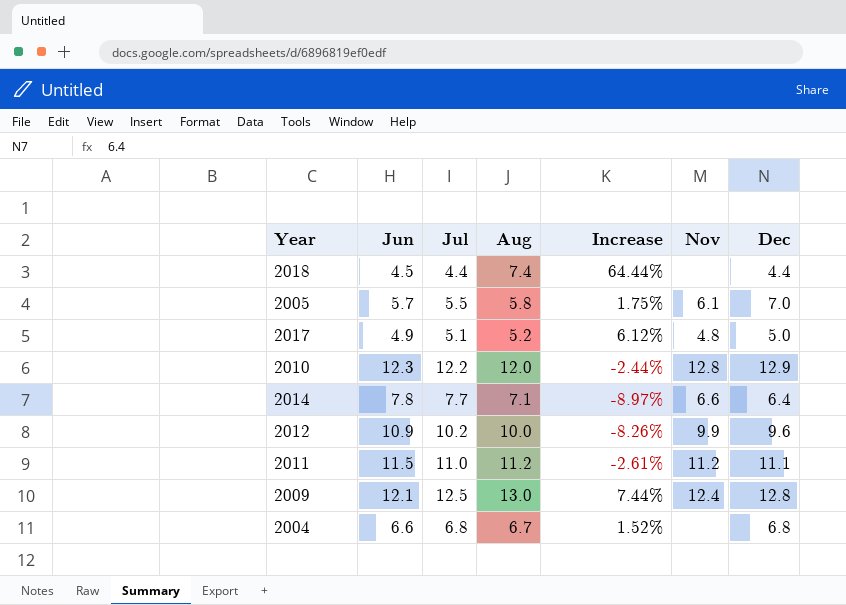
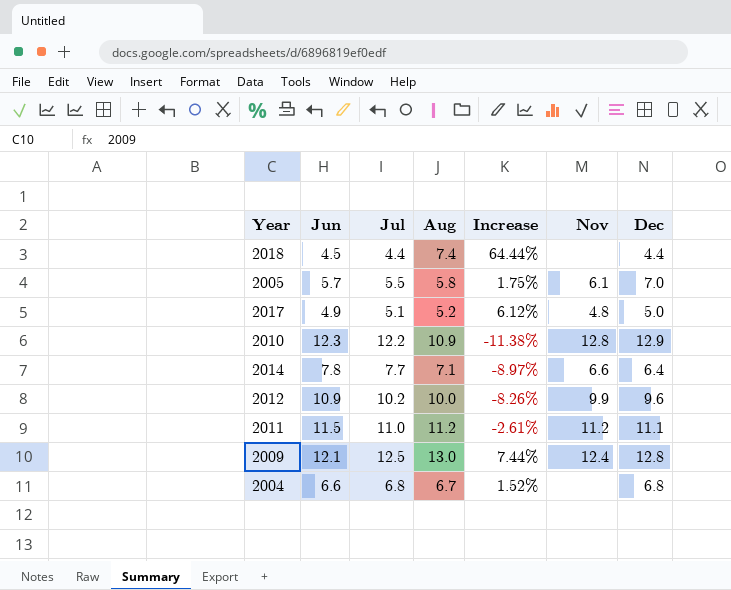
2010 | Aug: 12.0 -> 10.9
2010 | Increase: -2.44% -> -11.38%

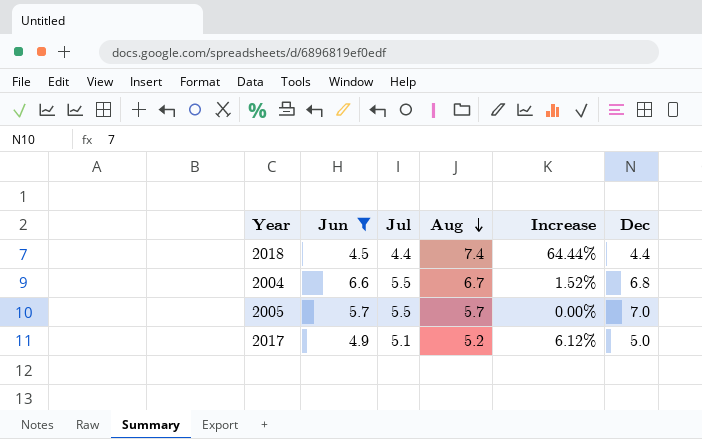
filter: none -> Jun <= 6.6
row order: none -> Aug descending
column Nov | position: 6 -> none
2004 | Jul: 6.8 -> 5.5
2005 | Aug: 5.8 -> 5.7
2005 | Increase: 1.75% -> 0.00%

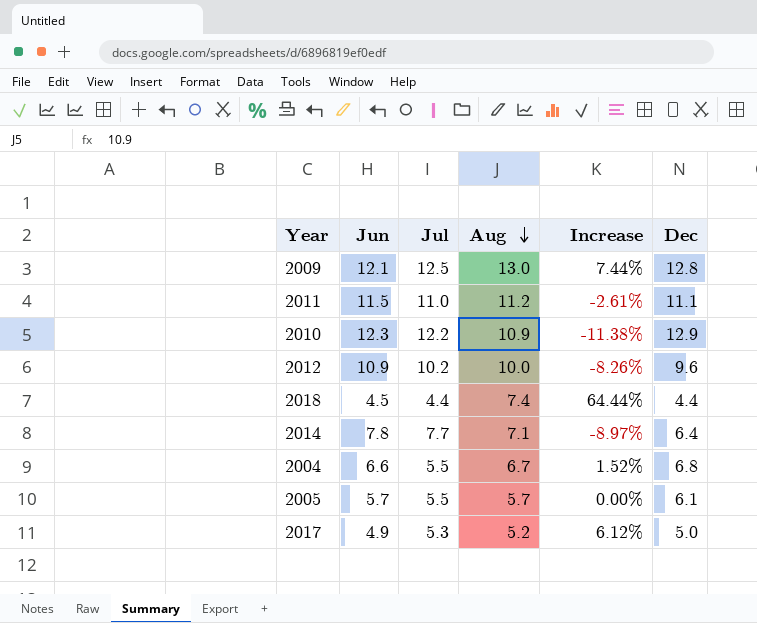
filter: Jun <= 6.6 -> none
2005 | Dec: 7.0 -> 6.1
2017 | Jul: 5.1 -> 5.3

